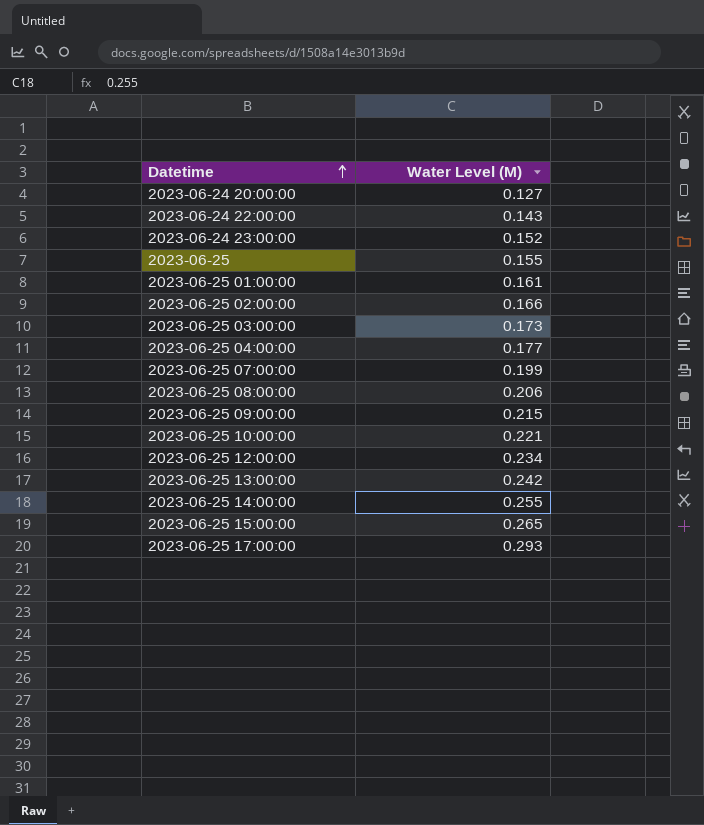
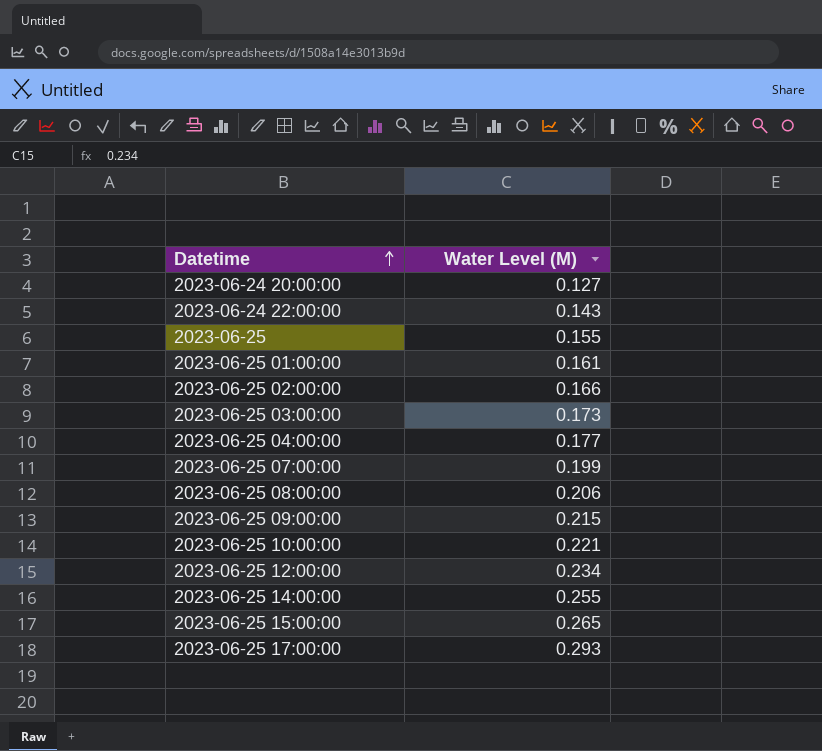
row 2023-06-24 23:00:00: 0.152 -> none
row 2023-06-25 13:00:00: 0.242 -> none

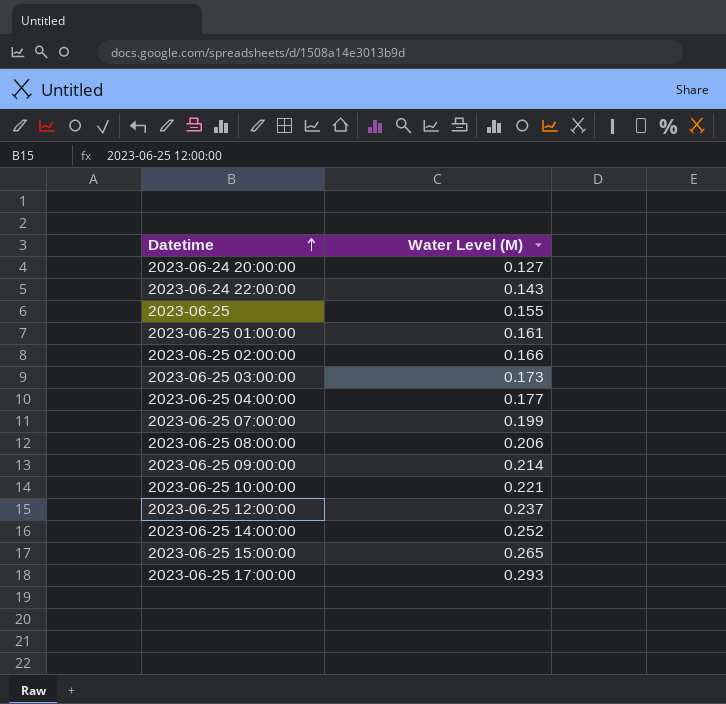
2023-06-25 09:00:00 | Water Level (M): 0.215 -> 0.214
2023-06-25 12:00:00 | Water Level (M): 0.234 -> 0.237
2023-06-25 14:00:00 | Water Level (M): 0.255 -> 0.252

